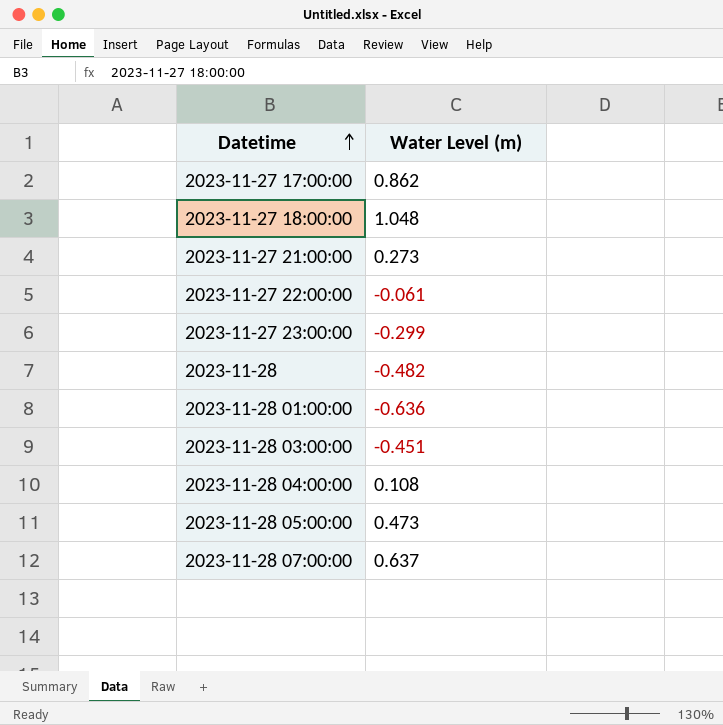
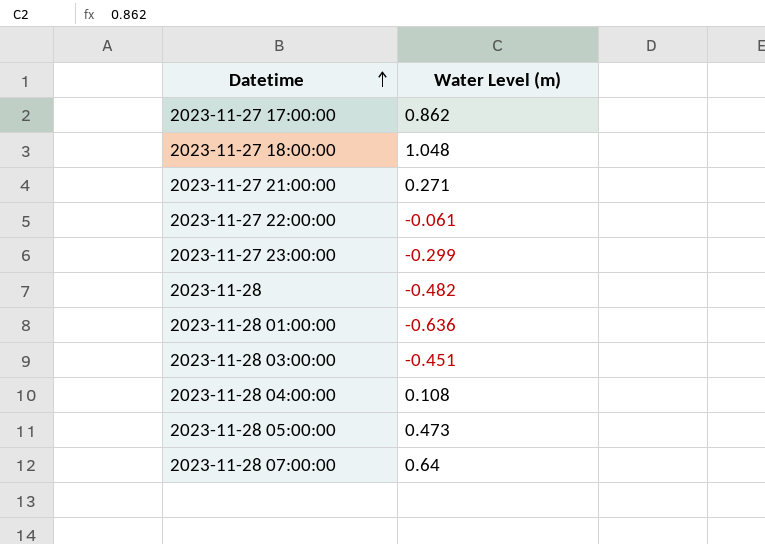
2023-11-27 21:00:00 | Water Level (m): 0.273 -> 0.271
2023-11-28 07:00:00 | Water Level (m): 0.637 -> 0.64

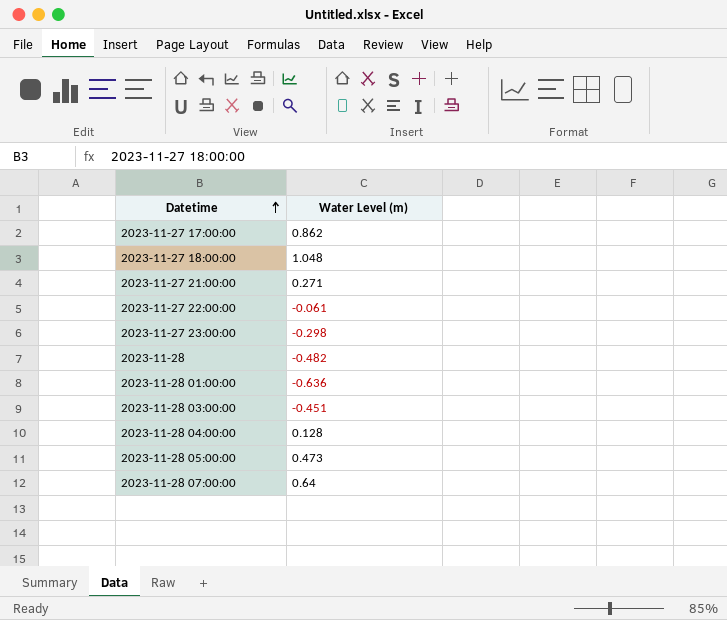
2023-11-27 23:00:00 | Water Level (m): -0.299 -> -0.298
2023-11-28 04:00:00 | Water Level (m): 0.108 -> 0.128

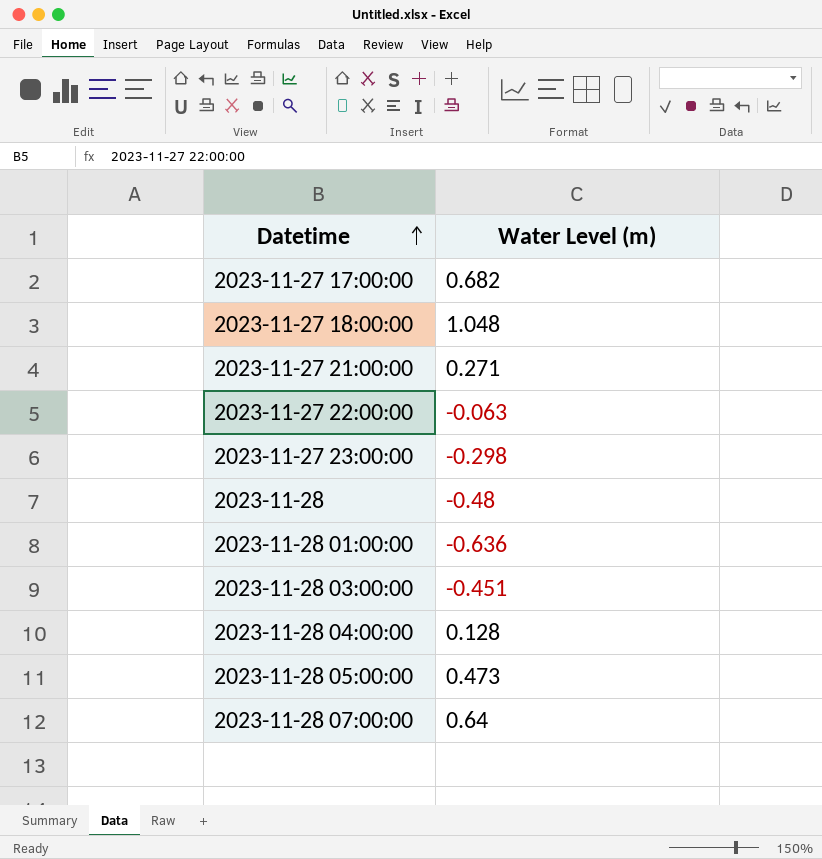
2023-11-27 17:00:00 | Water Level (m): 0.862 -> 0.682
2023-11-27 22:00:00 | Water Level (m): -0.061 -> -0.063
2023-11-28 | Water Level (m): -0.482 -> -0.48

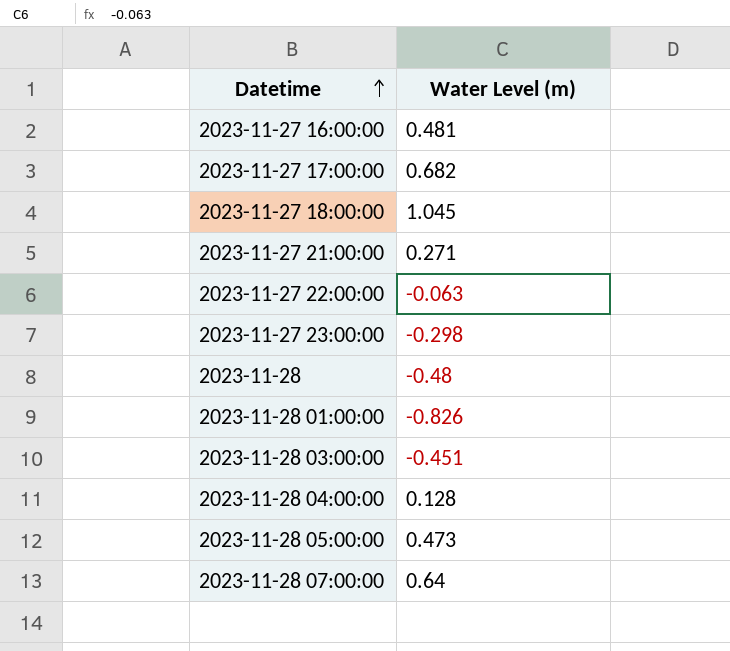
row 2023-11-27 16:00:00: none -> 0.481
2023-11-27 18:00:00 | Water Level (m): 1.048 -> 1.045
2023-11-28 01:00:00 | Water Level (m): -0.636 -> -0.826

